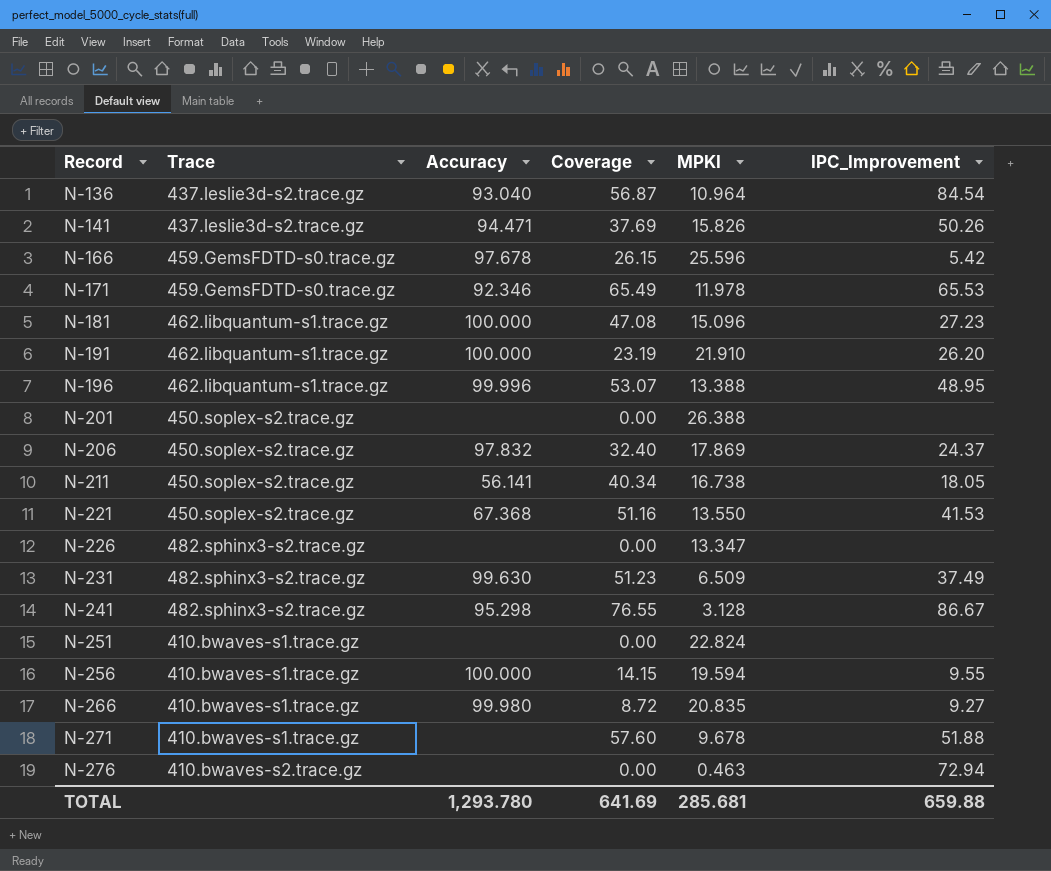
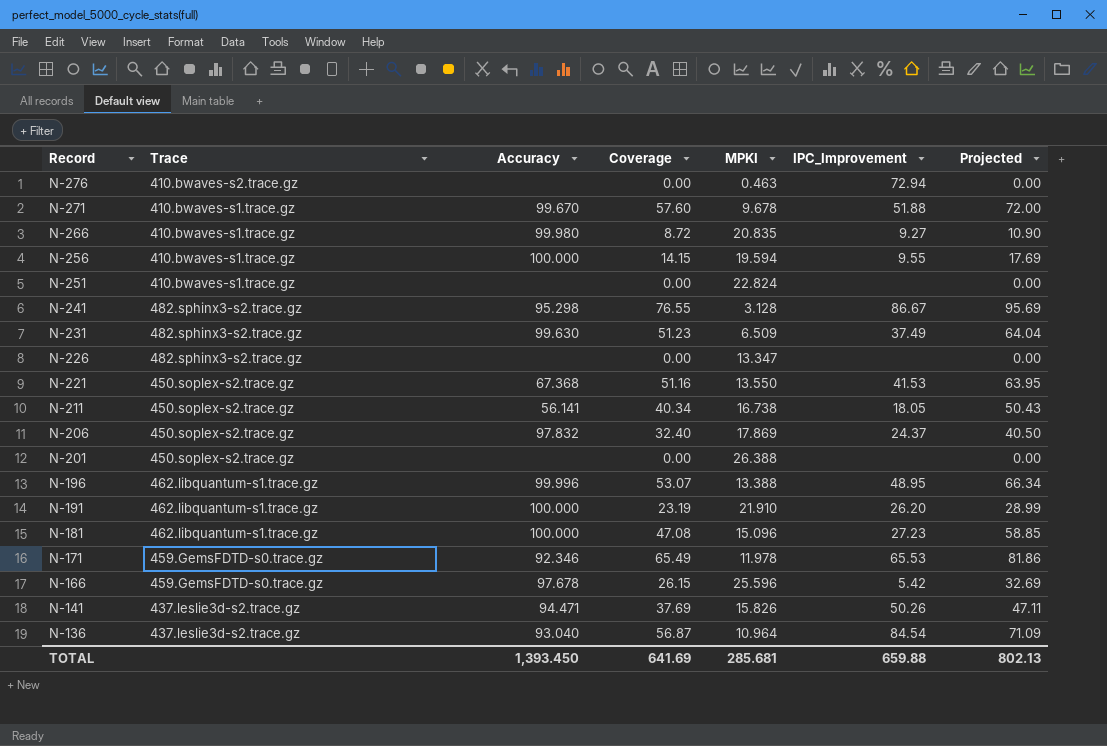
row order: Record ascending -> Record descending
column Projected | formula: none -> [Coverage] * 1.25
N-271 | Accuracy: none -> 99.670
TOTAL | Accuracy: 1,293.780 -> 1,393.450

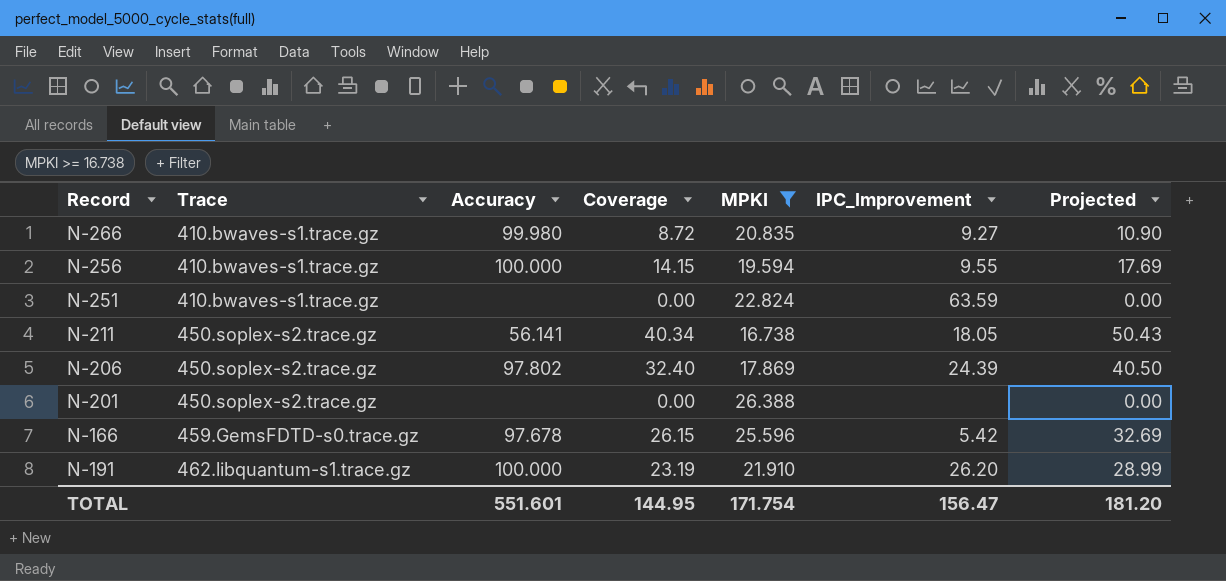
filter: none -> MPKI >= 16.738
row order: Record descending -> Trace ascending
N-251 | IPC_Improvement: none -> 63.59
N-206 | Accuracy: 97.832 -> 97.802
N-206 | IPC_Improvement: 24.37 -> 24.39
TOTAL | Accuracy: 1,393.450 -> 551.601
TOTAL | Coverage: 641.69 -> 144.95
TOTAL | MPKI: 285.681 -> 171.754
TOTAL | IPC_Improvement: 659.88 -> 156.47
TOTAL | Projected: 802.13 -> 181.20

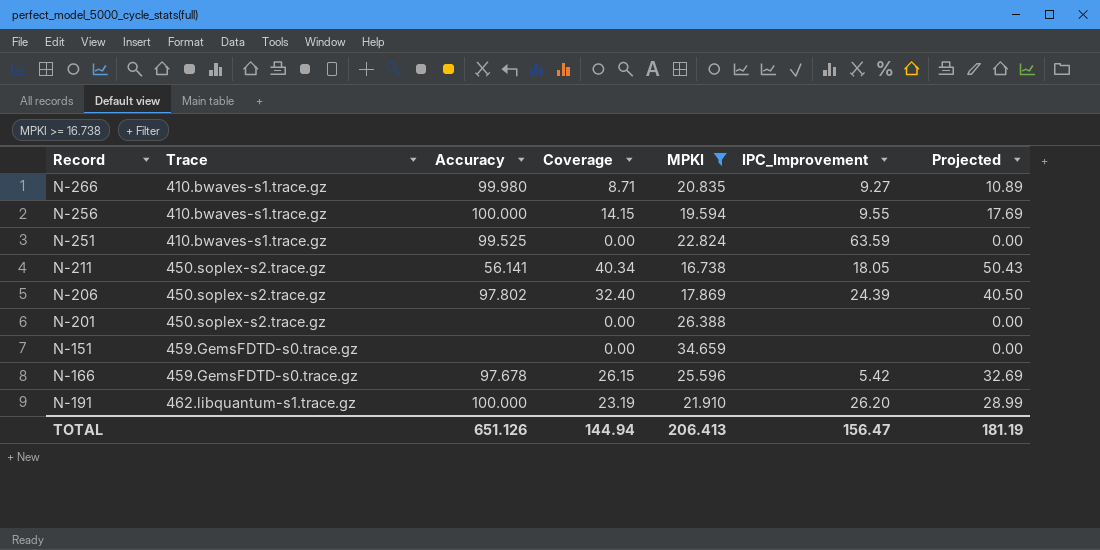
N-266 | Coverage: 8.72 -> 8.71
N-266 | Projected: 10.90 -> 10.89
N-251 | Accuracy: none -> 99.525
row N-151: none -> 459.GemsFDTD-s0.trace.gz | none | 0.00 | 34.659 | none | 0.00
TOTAL | Accuracy: 551.601 -> 651.126
TOTAL | Coverage: 144.95 -> 144.94
TOTAL | MPKI: 171.754 -> 206.413
TOTAL | Projected: 181.20 -> 181.19

